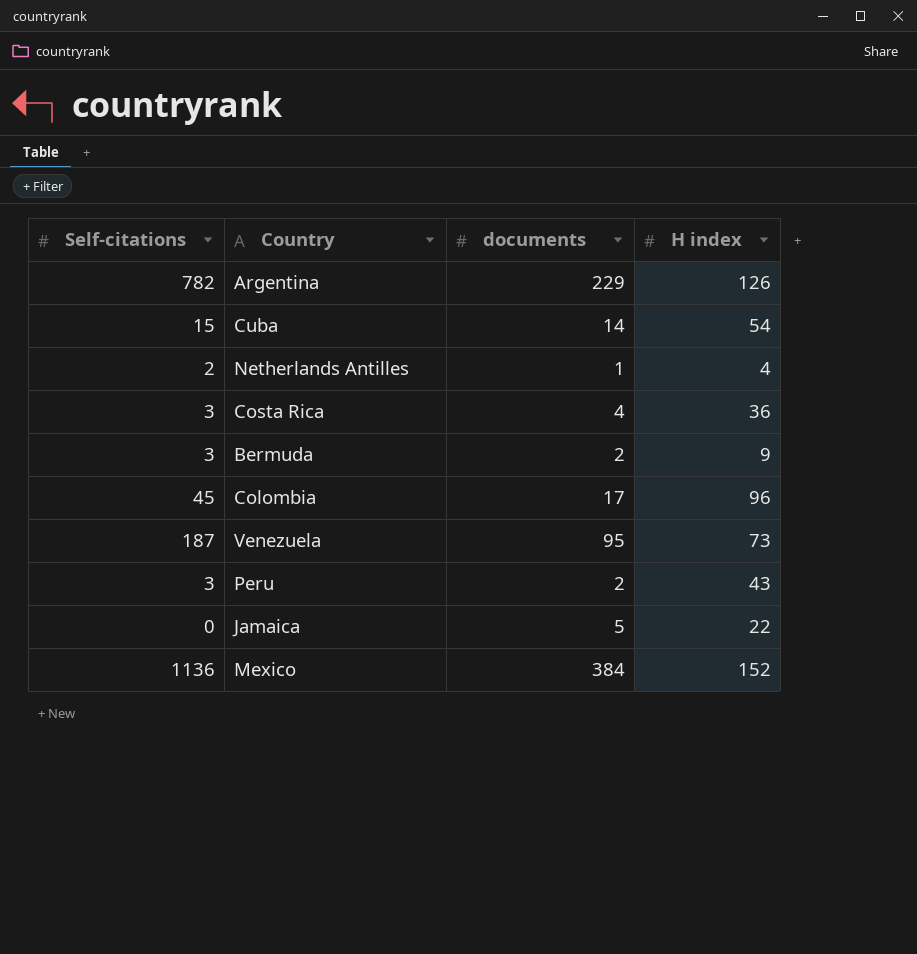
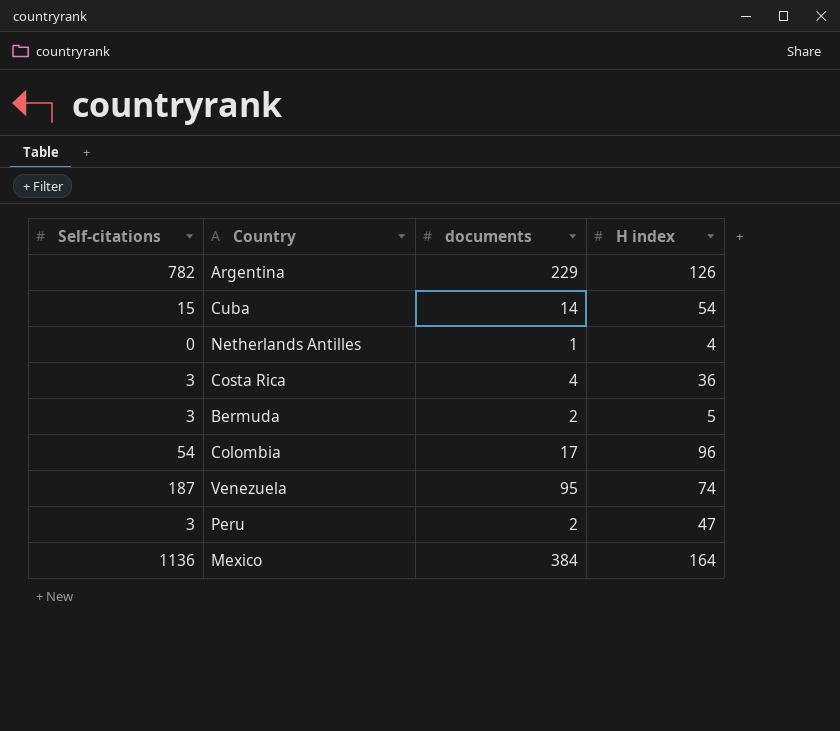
row Jamaica: 0 | 5 | 22 -> none
Netherlands Antilles | Self-citations: 2 -> 0
Bermuda | H index: 9 -> 5
Colombia | Self-citations: 45 -> 54
Venezuela | H index: 73 -> 74
Peru | H index: 43 -> 47
Mexico | H index: 152 -> 164

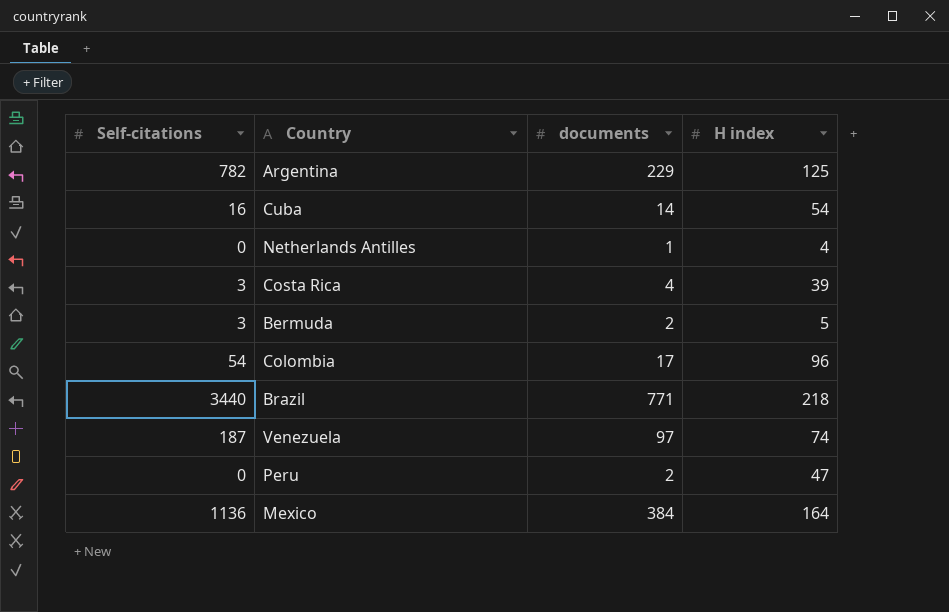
Argentina | H index: 126 -> 125
Cuba | Self-citations: 15 -> 16
Costa Rica | H index: 36 -> 39
row Brazil: none -> 3440 | 771 | 218
Venezuela | documents: 95 -> 97
Peru | Self-citations: 3 -> 0

